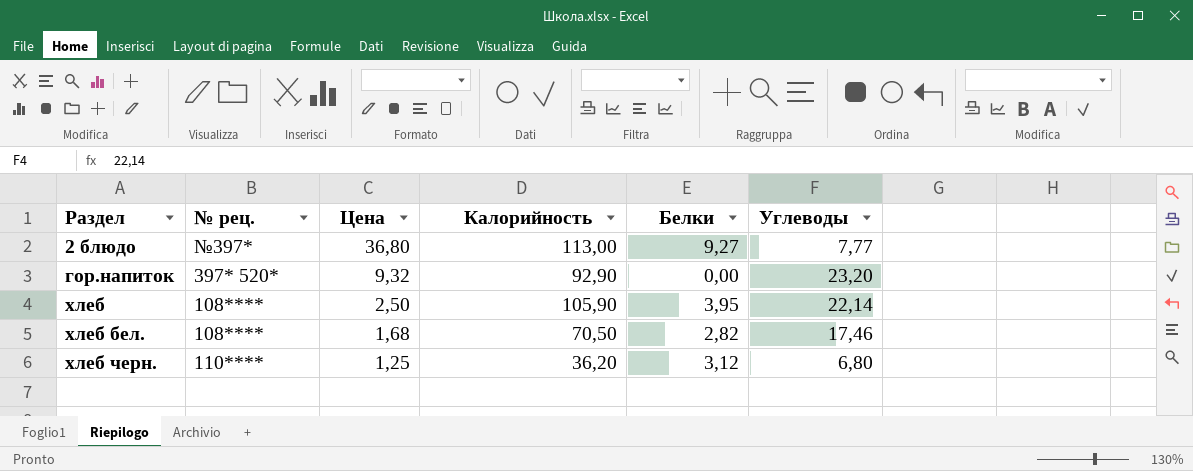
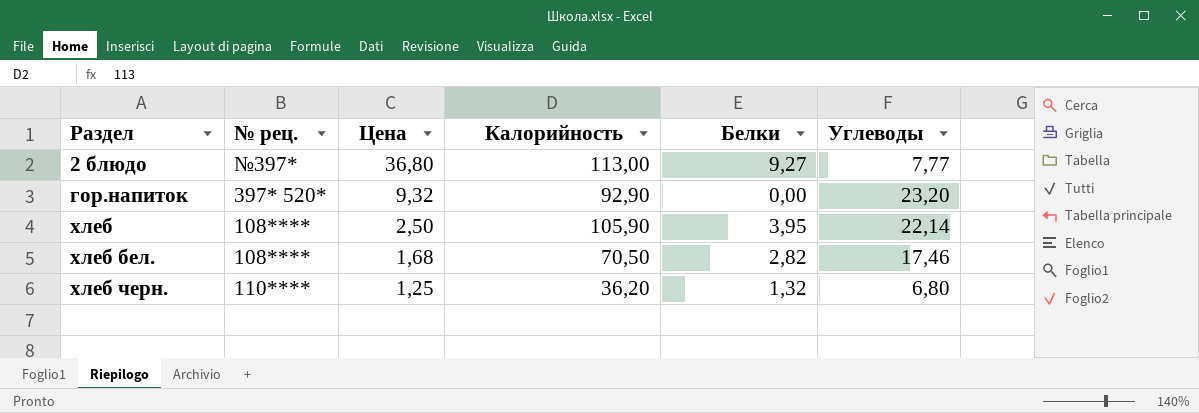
хлеб черн. | Белки: 3,12 -> 1,32

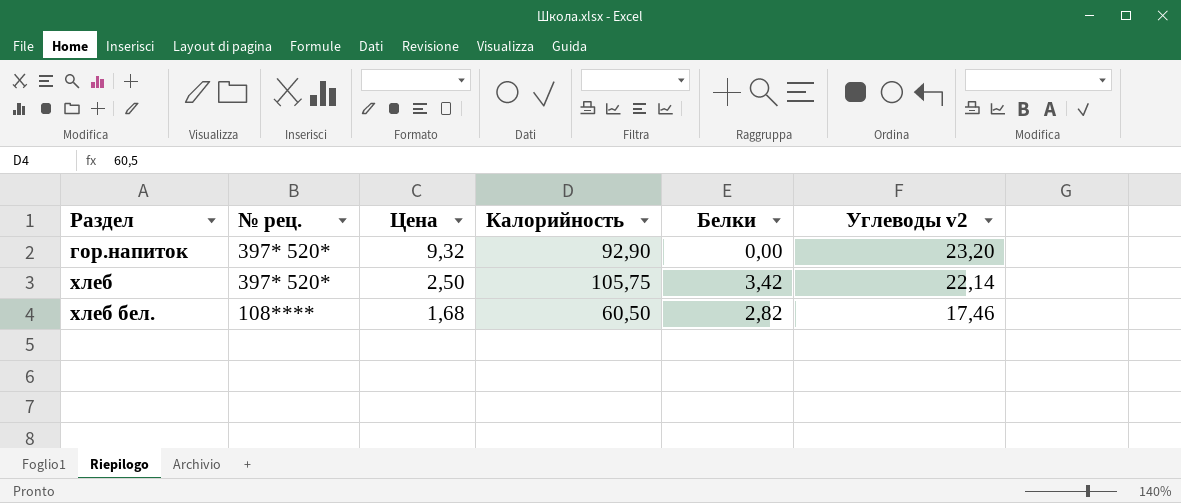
column name: Углеводы -> Углеводы v2
row 2 блюдо: №397* | 36,80 | 113,00 | 9,27 | 7,77 -> none
row хлеб черн.: 110**** | 1,25 | 36,20 | 1,32 | 6,80 -> none
хлеб | № рец.: 108**** -> 397* 520*
хлеб | Калорийность: 105,90 -> 105,75
хлеб | Белки: 3,95 -> 3,42
хлеб бел. | Калорийность: 70,50 -> 60,50

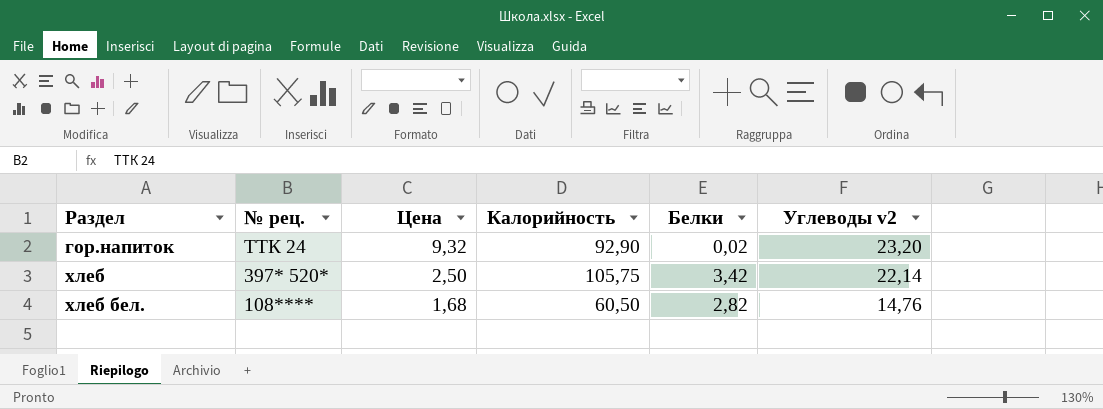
гор.напиток | № рец.: 397* 520* -> ТТК 24
гор.напиток | Белки: 0,00 -> 0,02
хлеб бел. | Углеводы v2: 17,46 -> 14,76

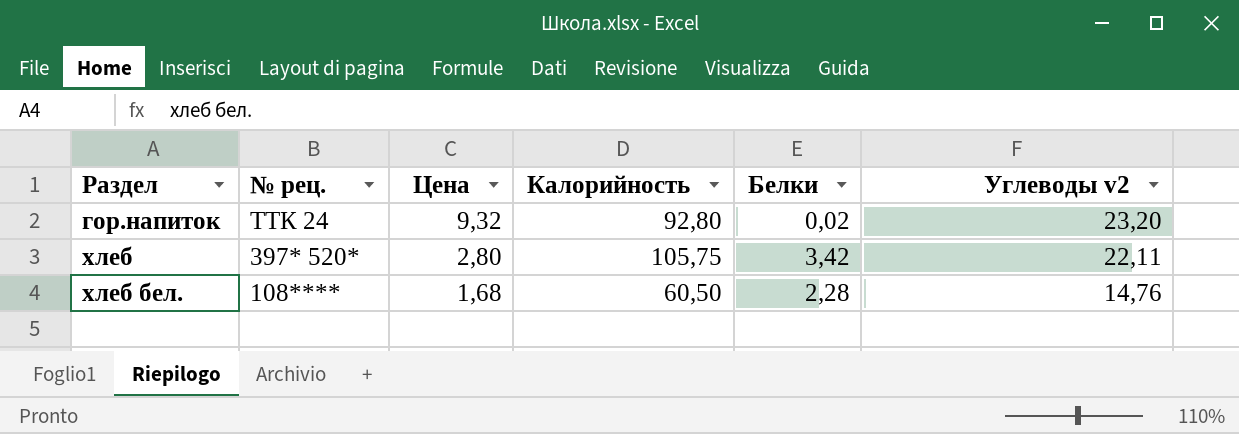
гор.напиток | Калорийность: 92,90 -> 92,80
хлеб | Цена: 2,50 -> 2,80
хлеб | Углеводы v2: 22,14 -> 22,11
хлеб бел. | Белки: 2,82 -> 2,28

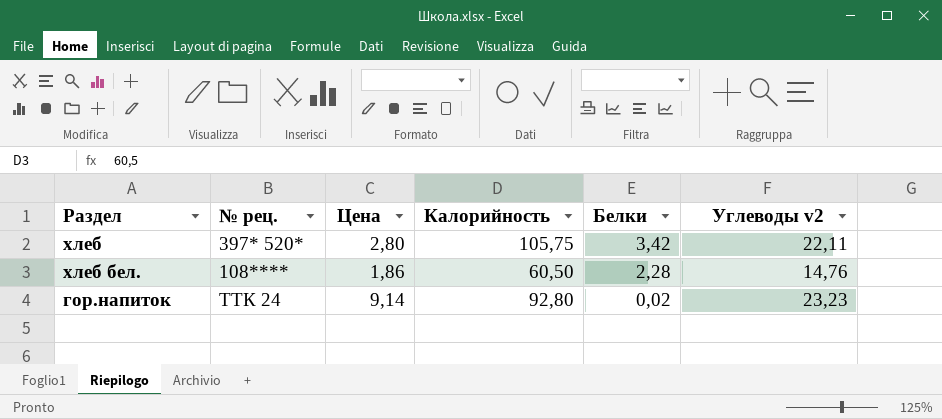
row order: Раздел ascending -> Белки descending
хлеб бел. | Цена: 1,68 -> 1,86
гор.напиток | Цена: 9,32 -> 9,14
гор.напиток | Углеводы v2: 23,20 -> 23,23

